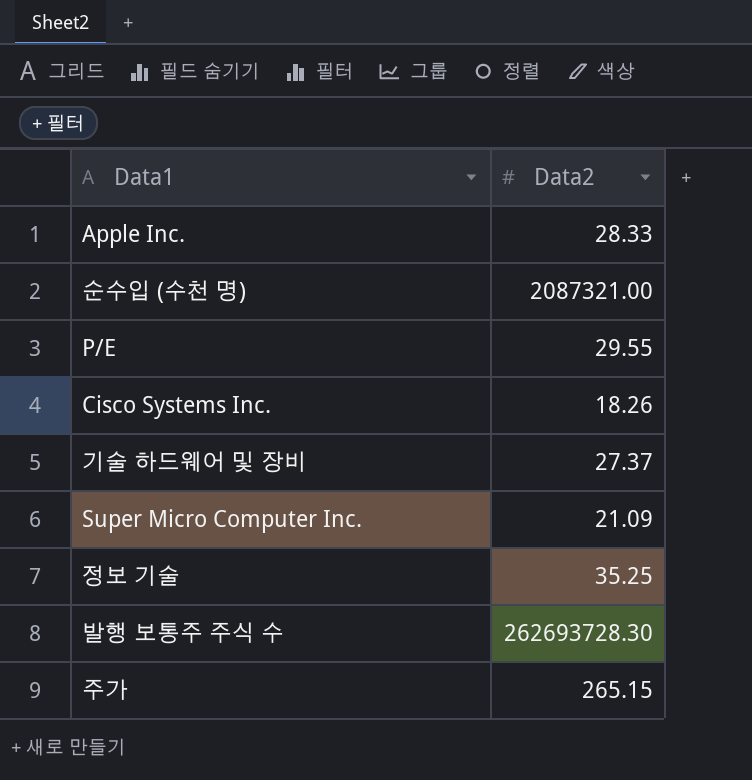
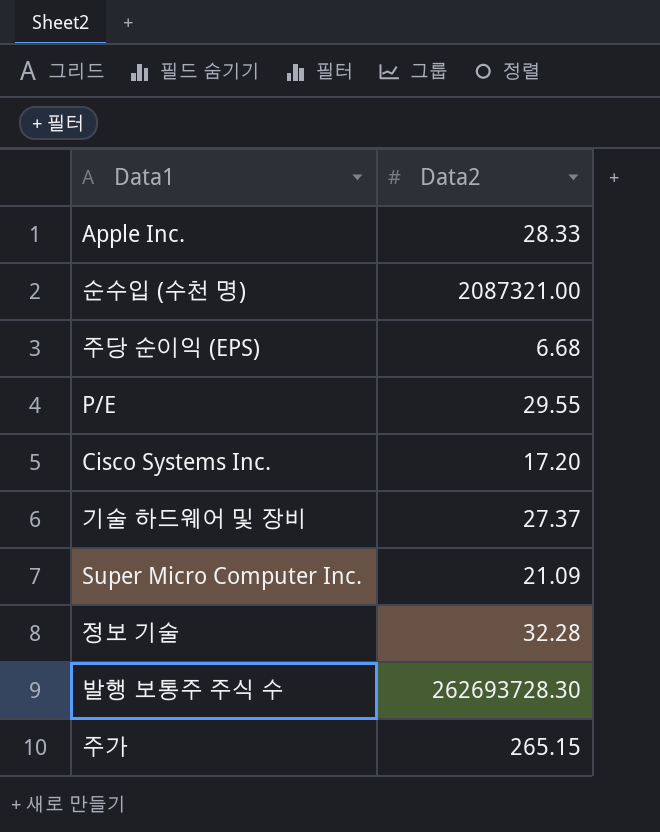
row 주당 순이익 (EPS): none -> 6.68
Cisco Systems Inc. | Data2: 18.26 -> 17.20
정보 기술 | Data2: 35.25 -> 32.28

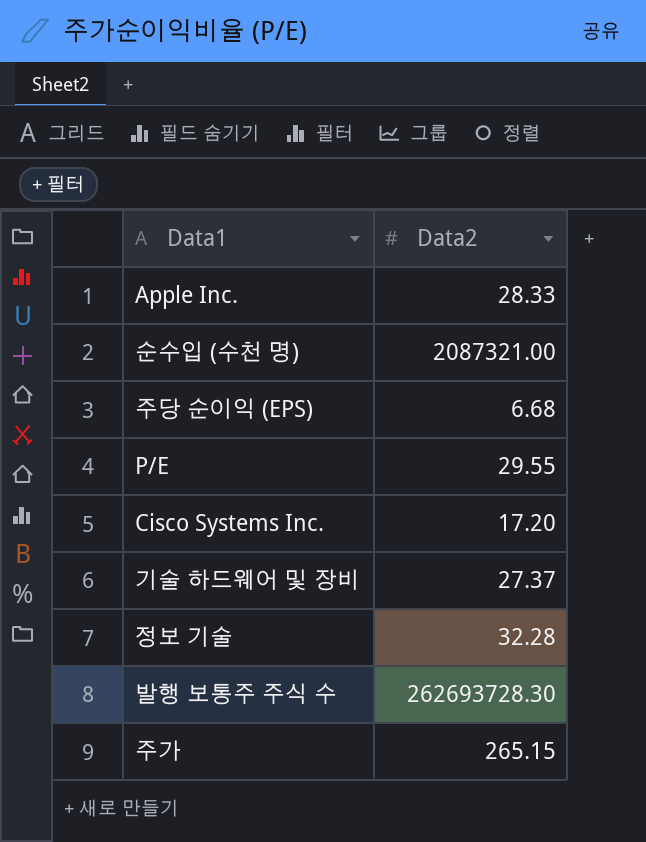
row Super Micro Computer Inc.: 21.09 -> none

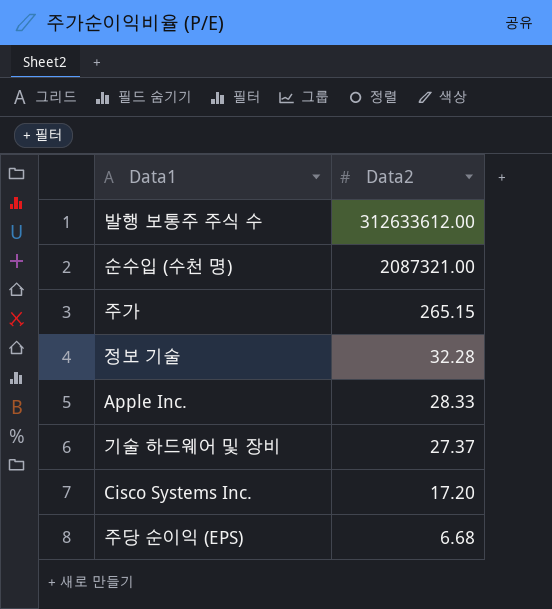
row order: none -> Data2 descending
row P/E: 29.55 -> none
발행 보통주 주식 수 | Data2: 262693728.30 -> 312633612.00

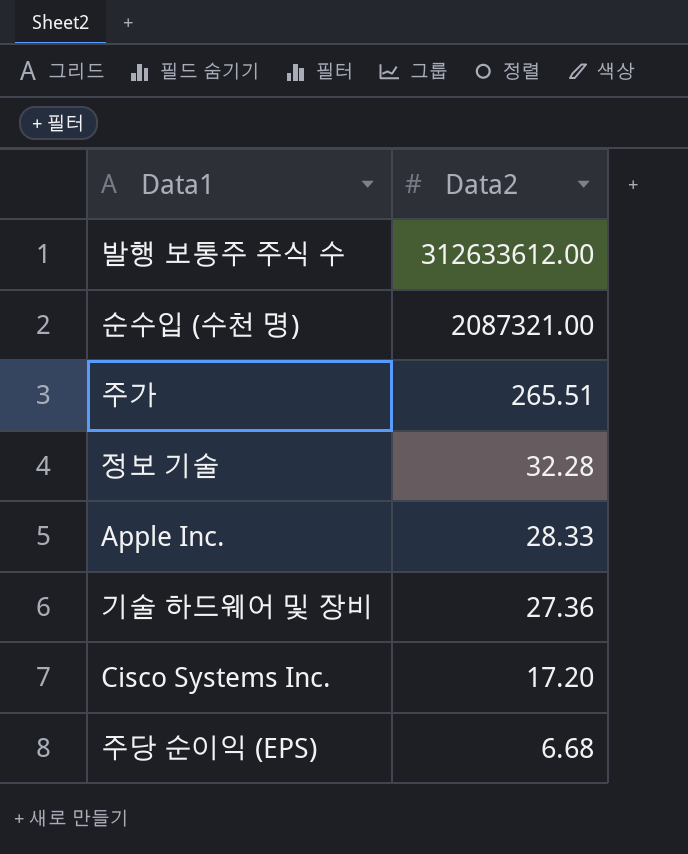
주가 | Data2: 265.15 -> 265.51
기술 하드웨어 및 장비 | Data2: 27.37 -> 27.36

